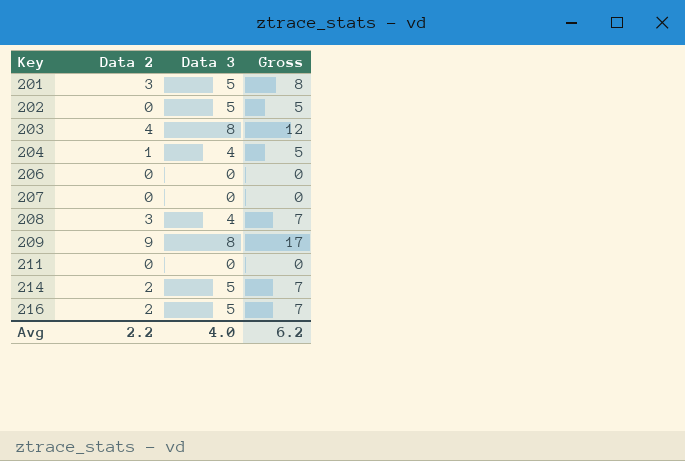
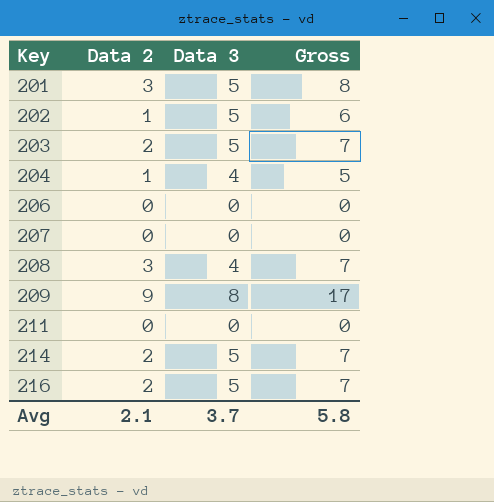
202 | Data 2: 0 -> 1
202 | Gross: 5 -> 6
203 | Data 2: 4 -> 2
203 | Data 3: 8 -> 5
203 | Gross: 12 -> 7
Avg | Data 2: 2.2 -> 2.1
Avg | Data 3: 4.0 -> 3.7
Avg | Gross: 6.2 -> 5.8

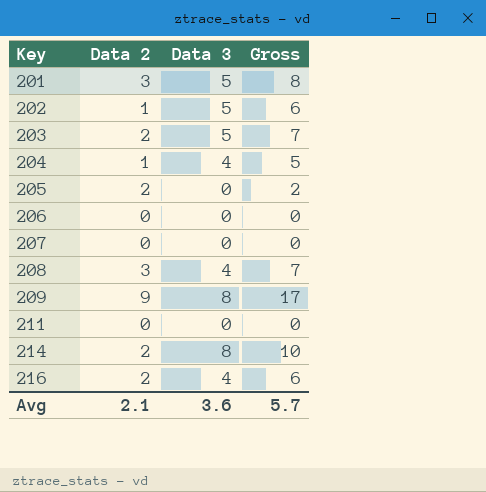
row 205: none -> 2 | 0 | 2
214 | Data 3: 5 -> 8
214 | Gross: 7 -> 10
216 | Data 3: 5 -> 4
216 | Gross: 7 -> 6
Avg | Data 3: 3.7 -> 3.6
Avg | Gross: 5.8 -> 5.7

